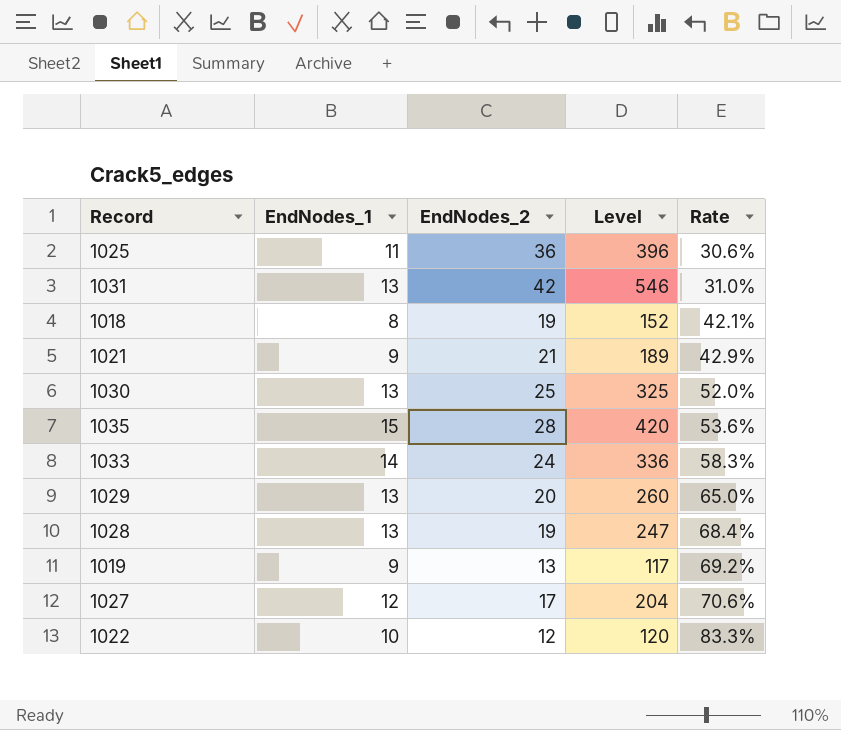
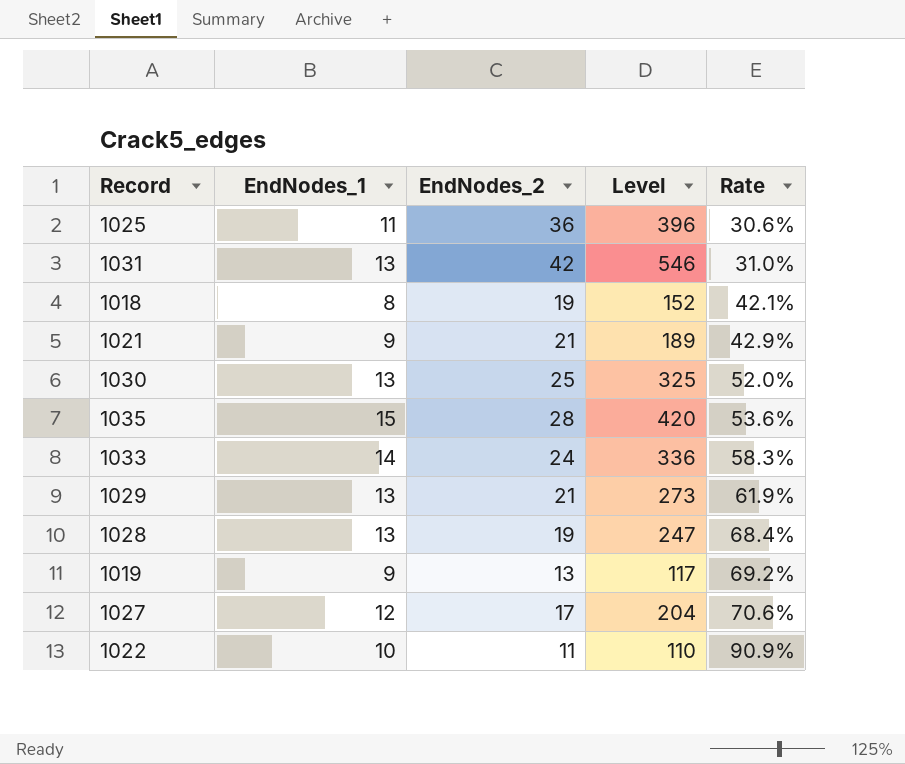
1029 | EndNodes_2: 20 -> 21
1029 | Level: 260 -> 273
1029 | Rate: 65.0% -> 61.9%
1022 | EndNodes_2: 12 -> 11
1022 | Level: 120 -> 110
1022 | Rate: 83.3% -> 90.9%

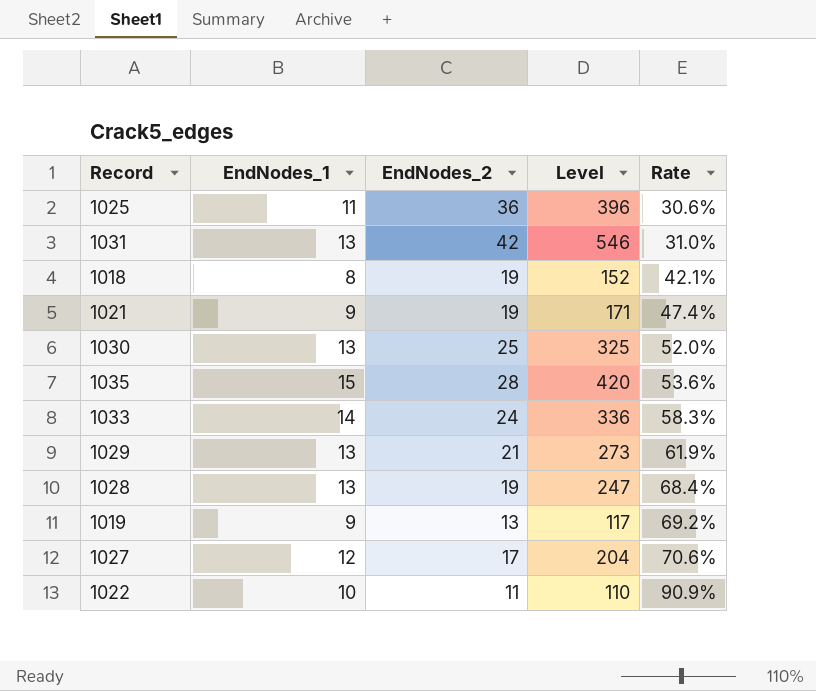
1021 | EndNodes_2: 21 -> 19
1021 | Level: 189 -> 171
1021 | Rate: 42.9% -> 47.4%

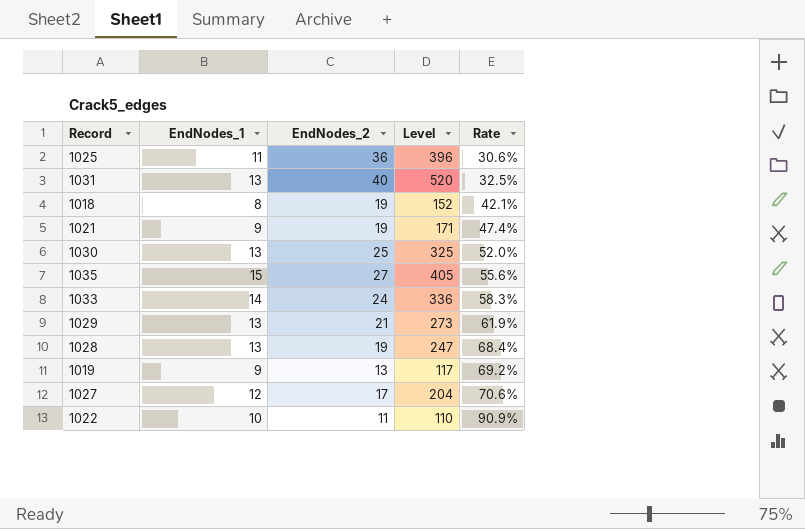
1031 | EndNodes_2: 42 -> 40
1031 | Level: 546 -> 520
1031 | Rate: 31.0% -> 32.5%
1035 | EndNodes_2: 28 -> 27
1035 | Level: 420 -> 405
1035 | Rate: 53.6% -> 55.6%

